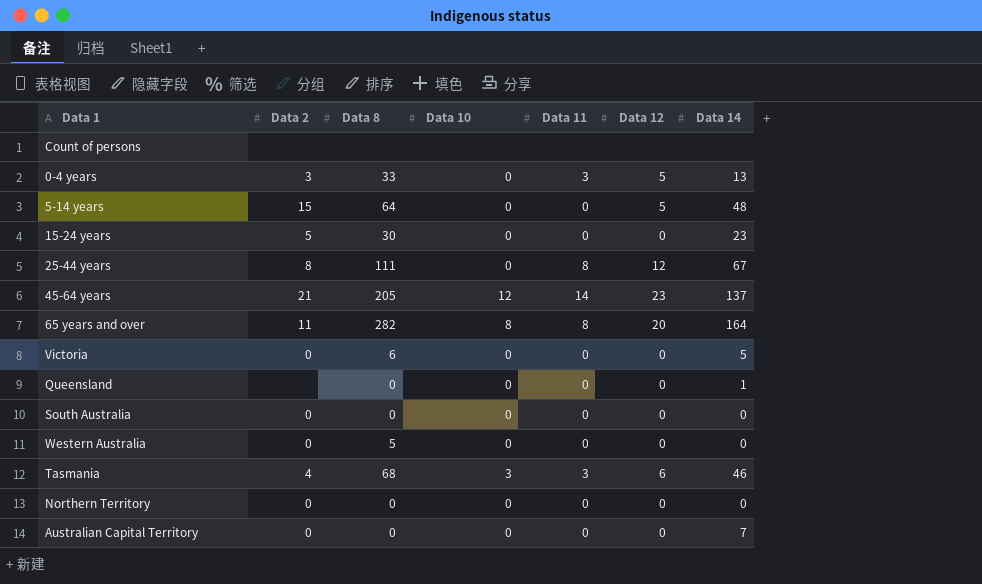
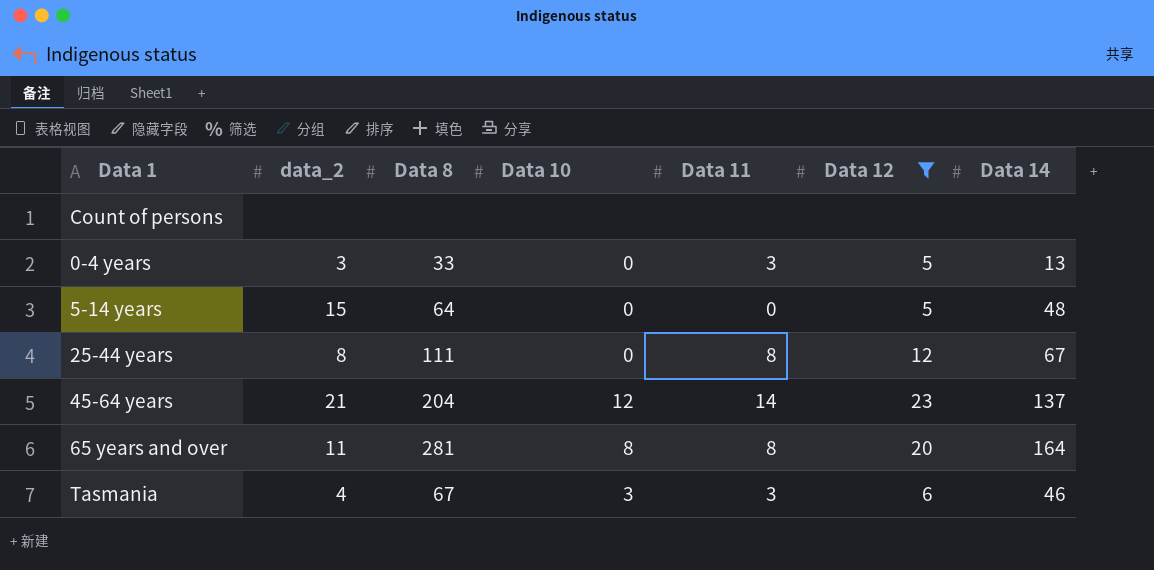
filter: none -> Data 12 != 0
column name: Data 2 -> data_2
45-64 years | Data 8: 205 -> 204
65 years and over | Data 8: 282 -> 281
Tasmania | Data 8: 68 -> 67

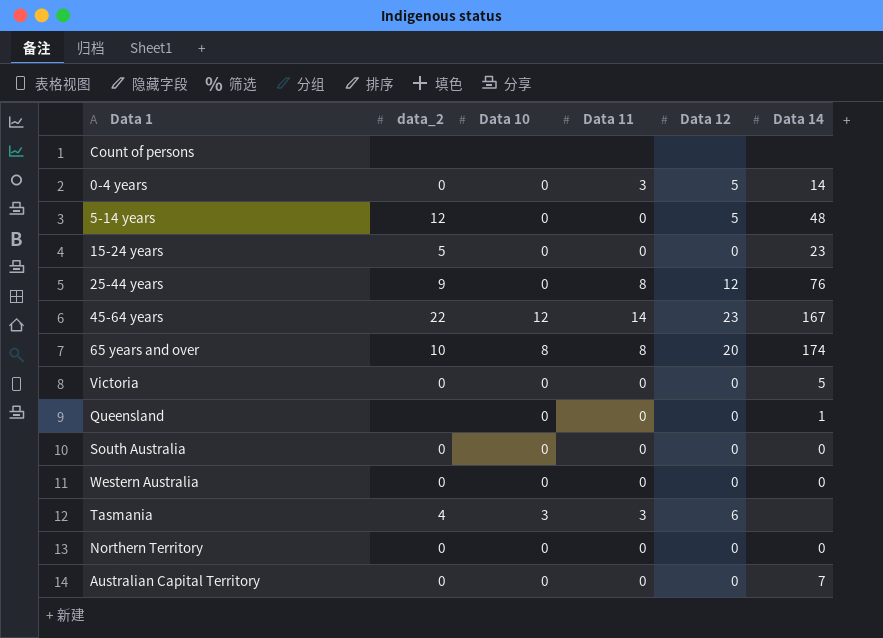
filter: Data 12 != 0 -> none
column Data 8 | position: 3 -> none
0-4 years | data_2: 3 -> 0
0-4 years | Data 14: 13 -> 14
5-14 years | data_2: 15 -> 12
25-44 years | data_2: 8 -> 9
25-44 years | Data 14: 67 -> 76
45-64 years | data_2: 21 -> 22
45-64 years | Data 14: 137 -> 167
65 years and over | data_2: 11 -> 10
65 years and over | Data 14: 164 -> 174
Tasmania | Data 14: 46 -> none

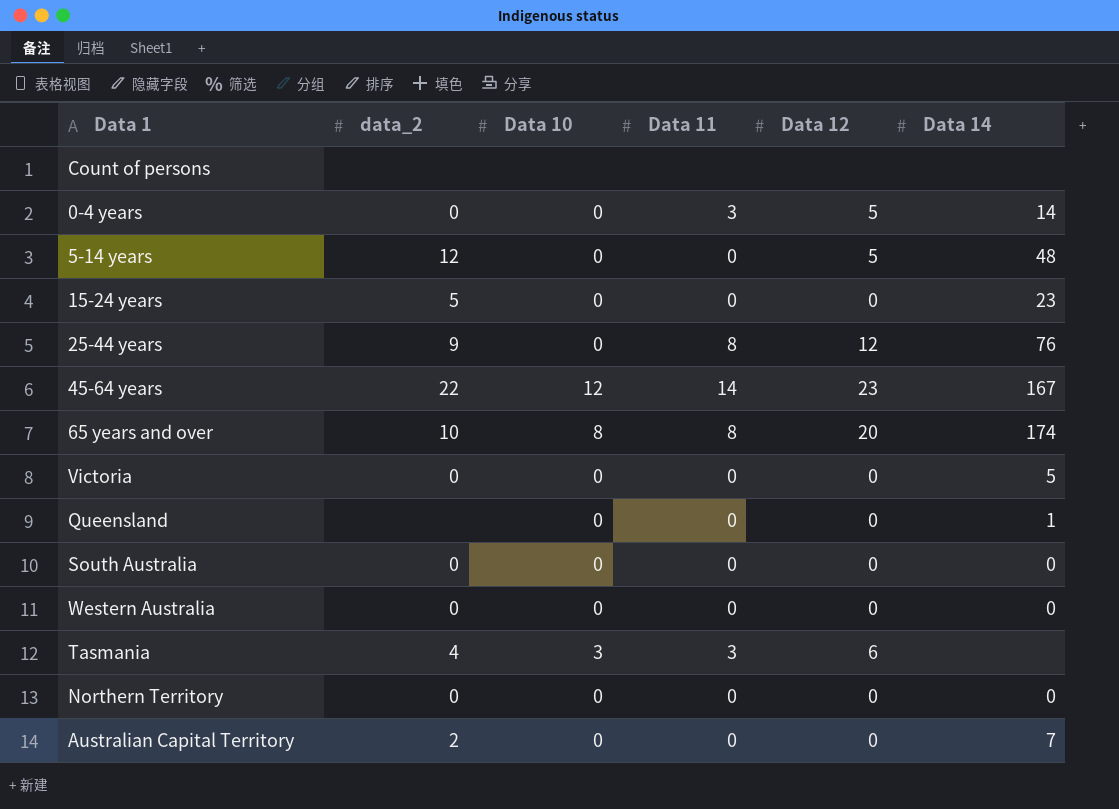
Australian Capital Territory | data_2: 0 -> 2

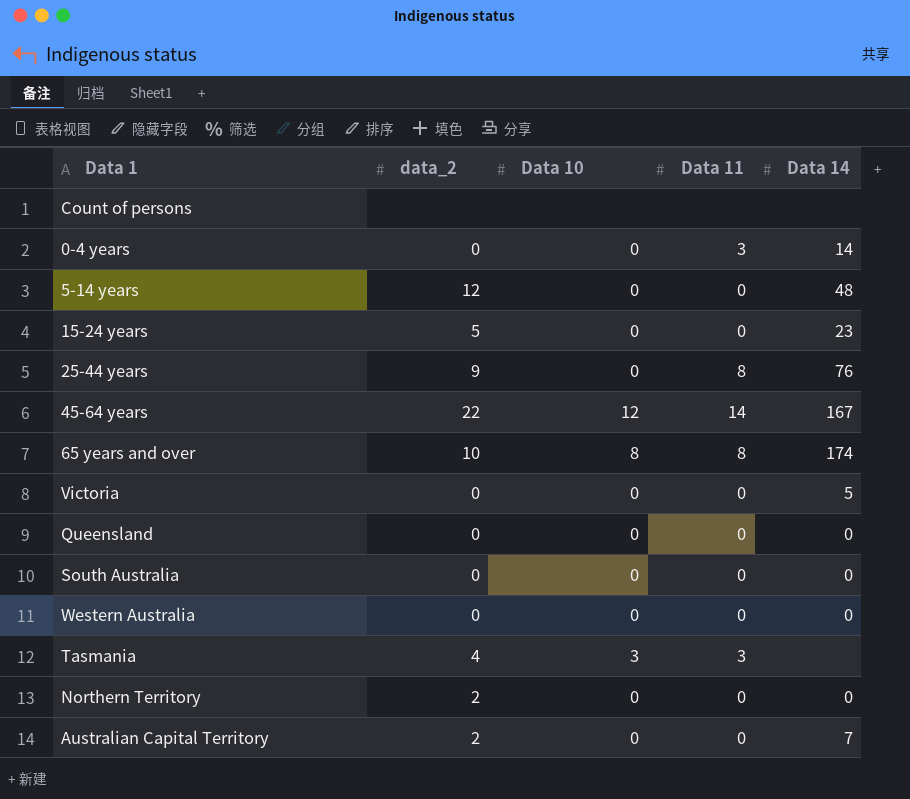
column Data 12 | position: 5 -> none
Queensland | data_2: none -> 0
Queensland | Data 14: 1 -> 0
Northern Territory | data_2: 0 -> 2

